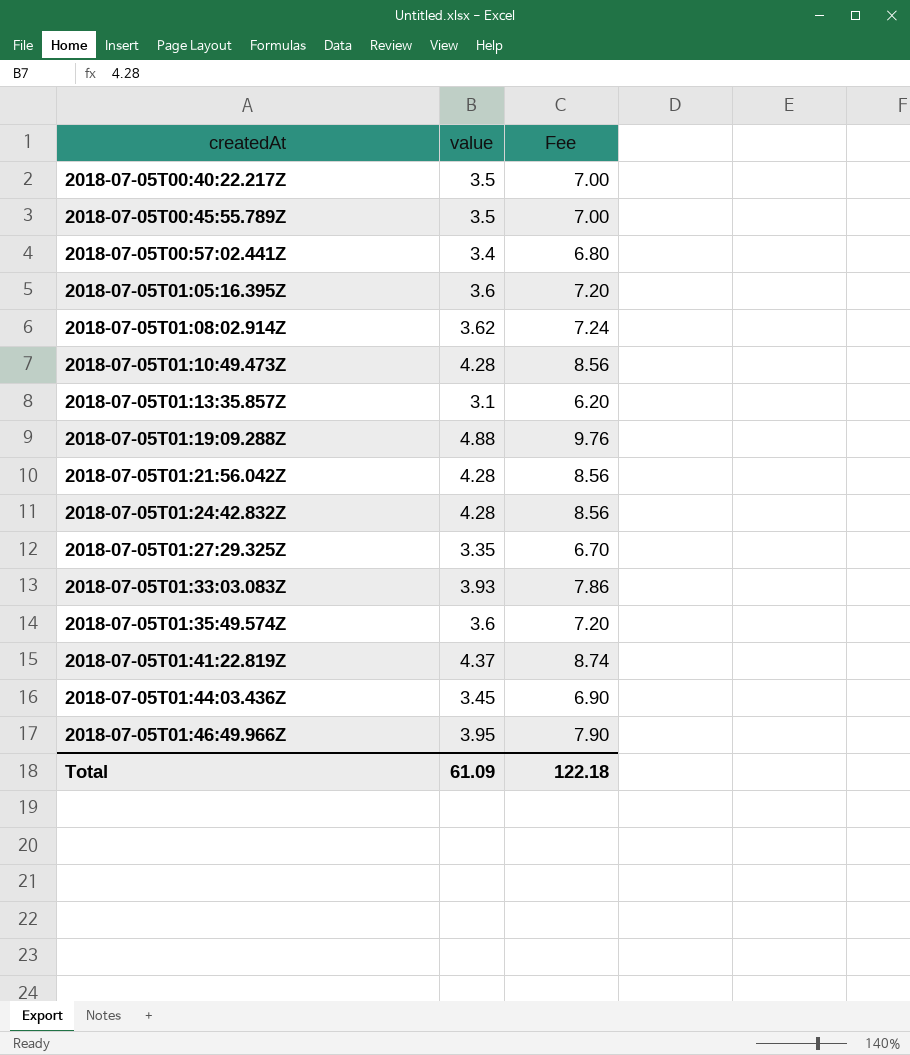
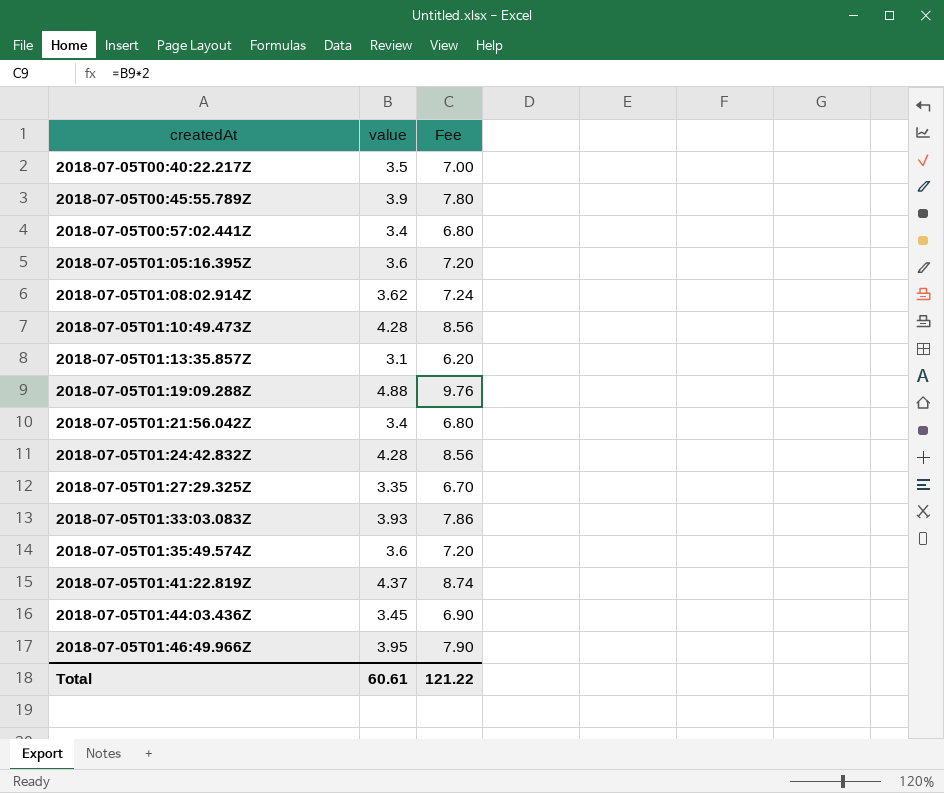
2018-07-05T00:45:55.789Z | value: 3.5 -> 3.9
2018-07-05T00:45:55.789Z | Fee: 7.00 -> 7.80
2018-07-05T01:21:56.042Z | value: 4.28 -> 3.4
2018-07-05T01:21:56.042Z | Fee: 8.56 -> 6.80
Total | value: 61.09 -> 60.61
Total | Fee: 122.18 -> 121.22

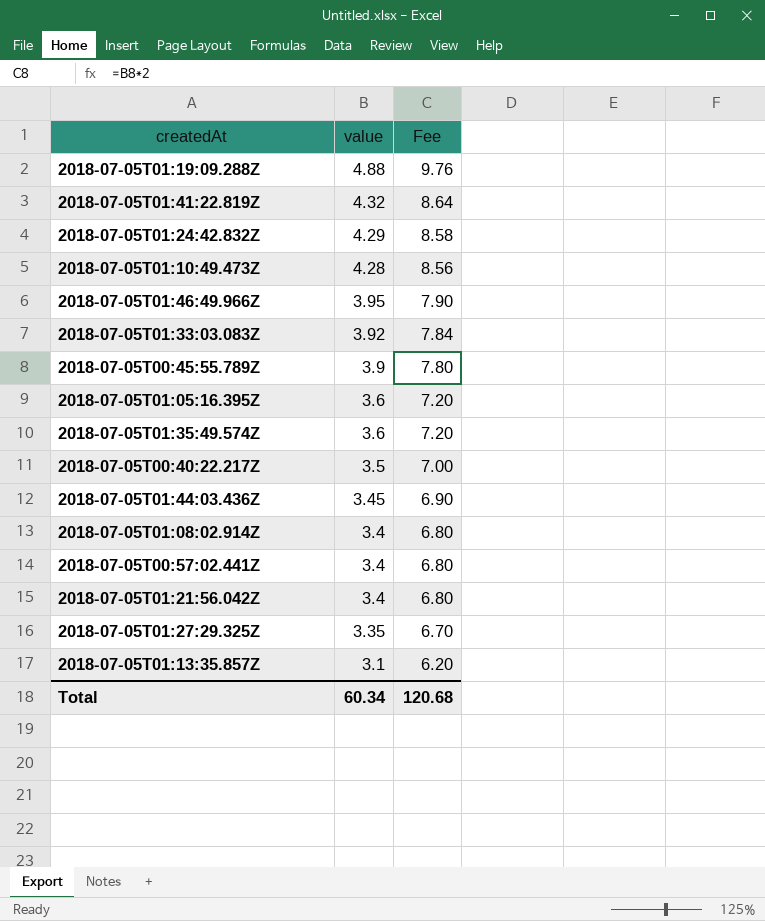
row order: createdAt ascending -> value descending
2018-07-05T01:41:22.819Z | value: 4.37 -> 4.32
2018-07-05T01:41:22.819Z | Fee: 8.74 -> 8.64
2018-07-05T01:24:42.832Z | value: 4.28 -> 4.29
2018-07-05T01:24:42.832Z | Fee: 8.56 -> 8.58
2018-07-05T01:33:03.083Z | value: 3.93 -> 3.92
2018-07-05T01:33:03.083Z | Fee: 7.86 -> 7.84
2018-07-05T01:08:02.914Z | value: 3.62 -> 3.4
2018-07-05T01:08:02.914Z | Fee: 7.24 -> 6.80
Total | value: 60.61 -> 60.34
Total | Fee: 121.22 -> 120.68

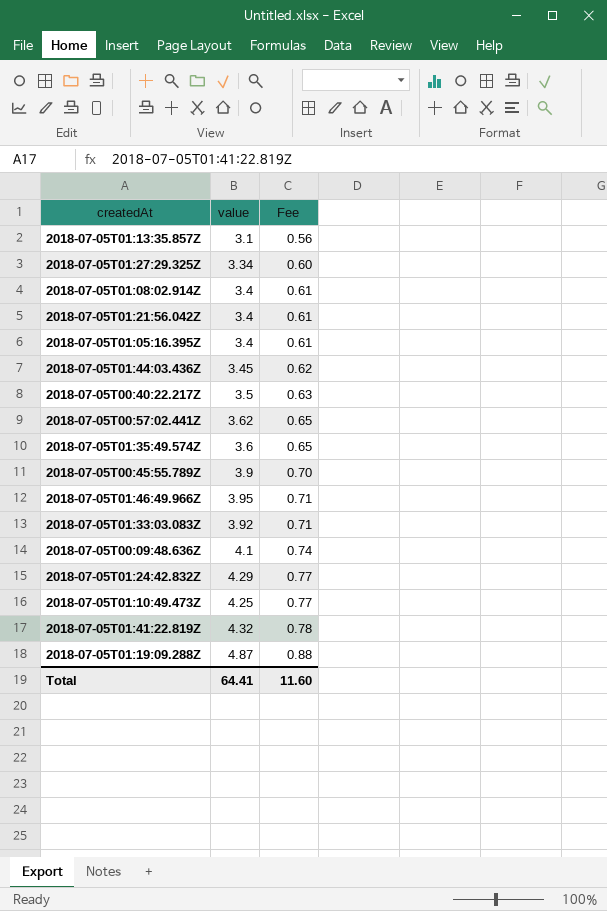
row order: value descending -> Fee ascending
column Fee | formula: [value] * 2 -> [value] * 0.18
2018-07-05T01:27:29.325Z | value: 3.35 -> 3.34
2018-07-05T01:05:16.395Z | value: 3.6 -> 3.4
2018-07-05T00:57:02.441Z | value: 3.4 -> 3.62
row 2018-07-05T00:09:48.636Z: none -> 4.1 | 0.74
2018-07-05T01:10:49.473Z | value: 4.28 -> 4.25
2018-07-05T01:19:09.288Z | value: 4.88 -> 4.87
Total | value: 60.34 -> 64.41
Total | Fee: 120.68 -> 11.60

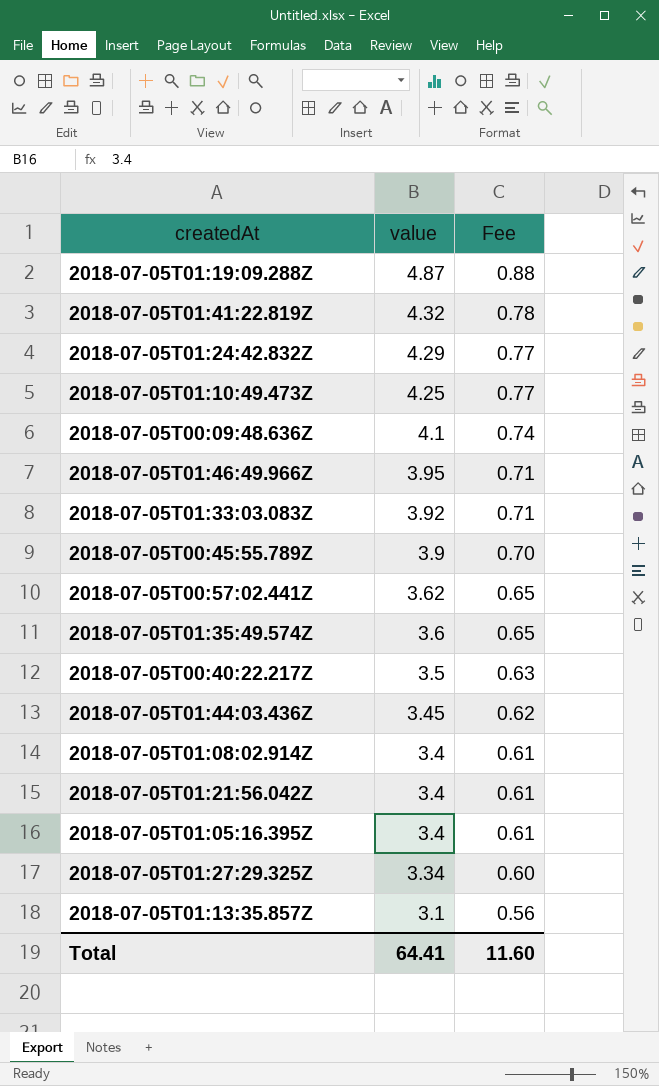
row order: Fee ascending -> value descending

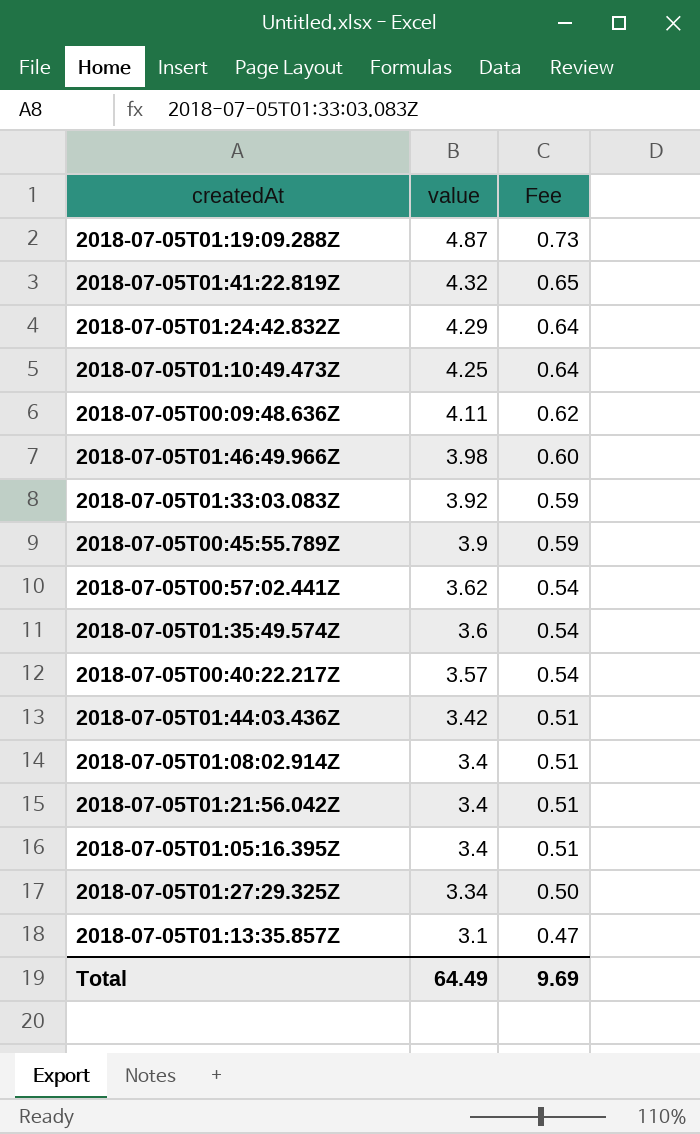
column Fee | formula: [value] * 0.18 -> [value] * 0.15
2018-07-05T00:09:48.636Z | value: 4.1 -> 4.11
2018-07-05T01:46:49.966Z | value: 3.95 -> 3.98
2018-07-05T00:40:22.217Z | value: 3.5 -> 3.57
2018-07-05T01:44:03.436Z | value: 3.45 -> 3.42
Total | value: 64.41 -> 64.49
Total | Fee: 11.60 -> 9.69

